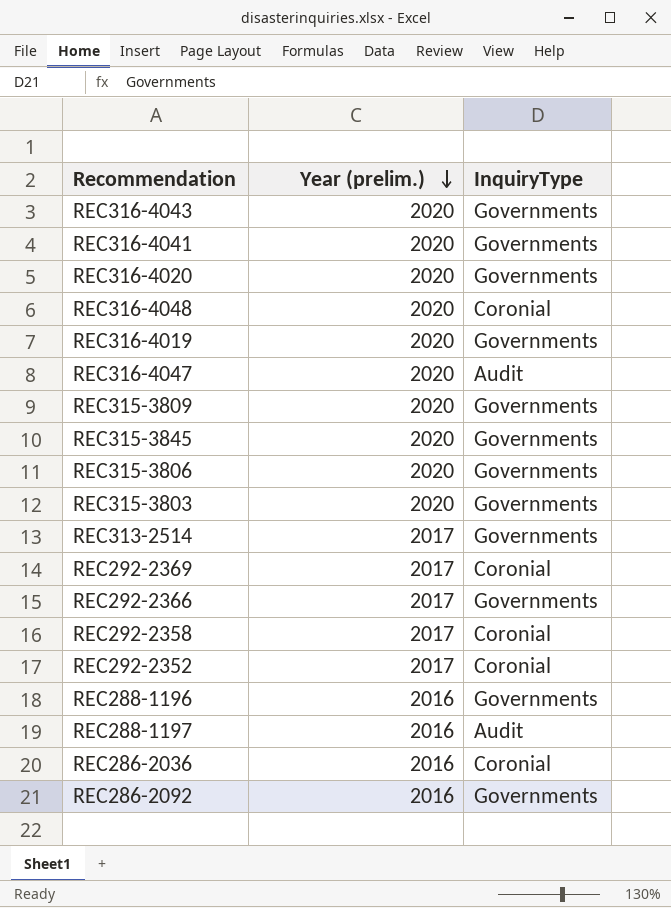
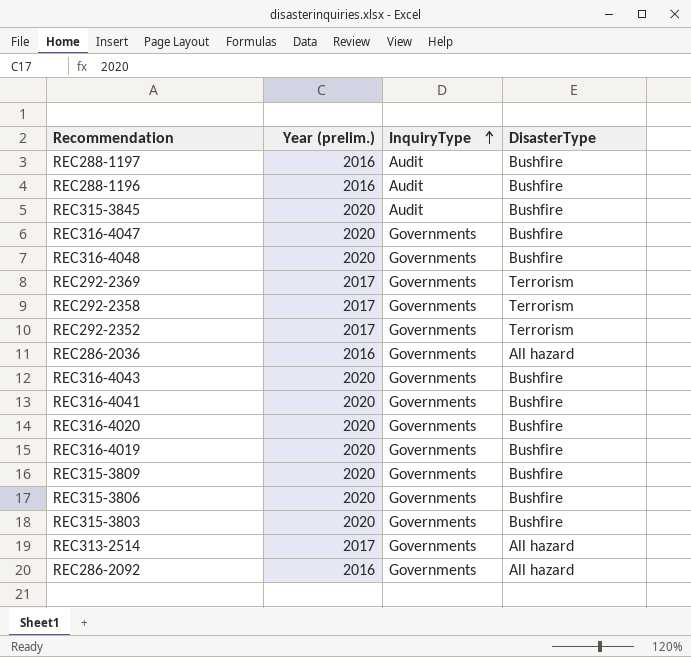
row order: Year (prelim.) descending -> InquiryType ascending
column DisasterType | position: none -> 4
row REC292-2366: 2017 | Governments -> none
REC288-1196 | InquiryType: Governments -> Audit
REC315-3845 | InquiryType: Governments -> Audit
REC316-4047 | InquiryType: Audit -> Governments
REC316-4048 | InquiryType: Coronial -> Governments
REC292-2369 | InquiryType: Coronial -> Governments
REC292-2358 | InquiryType: Coronial -> Governments
REC292-2352 | InquiryType: Coronial -> Governments
REC286-2036 | InquiryType: Coronial -> Governments

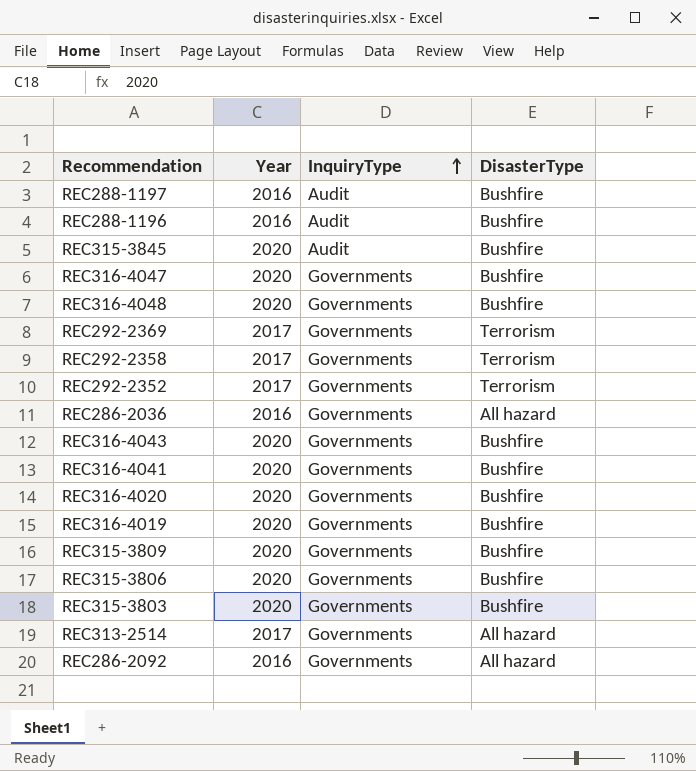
column name: Year (prelim.) -> Year

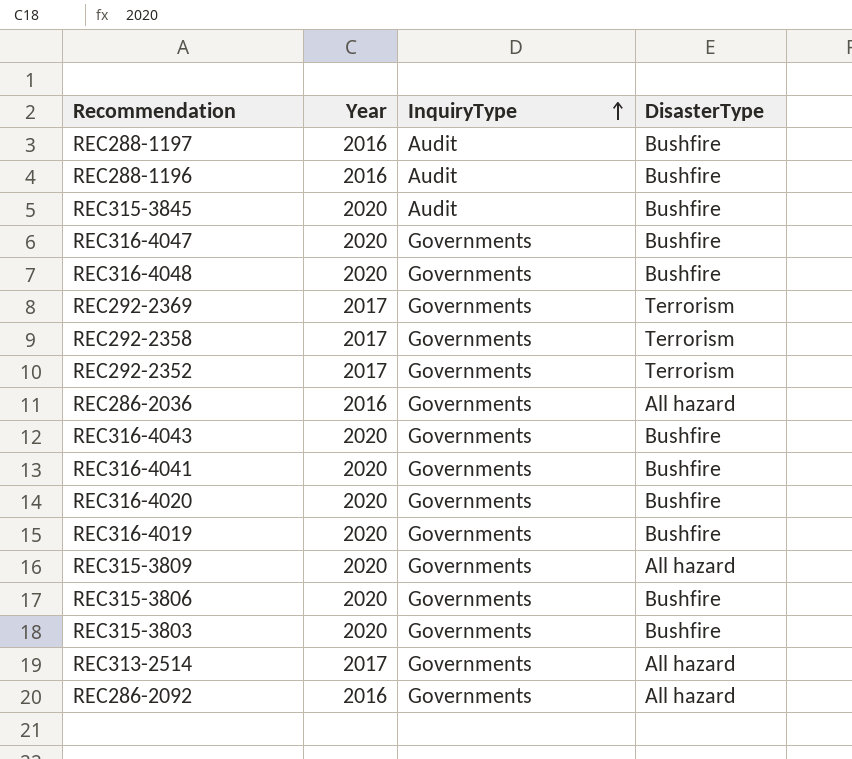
REC315-3809 | DisasterType: Bushfire -> All hazard

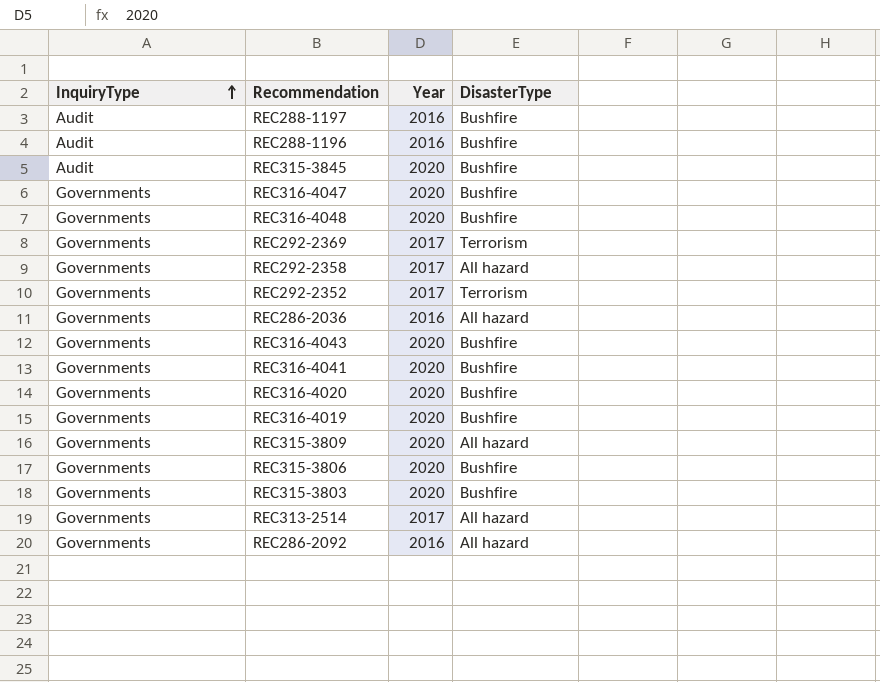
column InquiryType | position: 3 -> 1
REC292-2358 | DisasterType: Terrorism -> All hazard

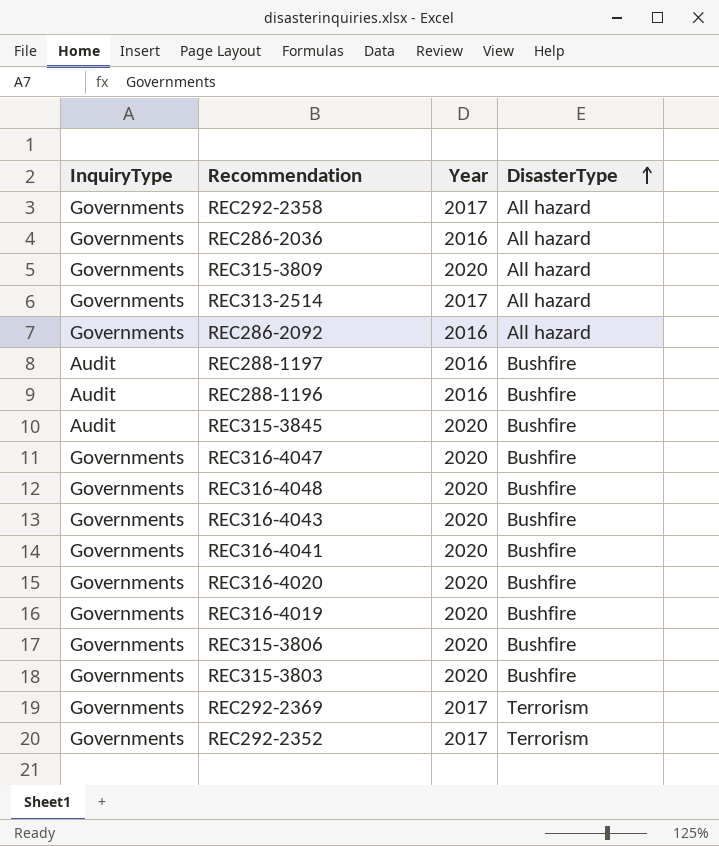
row order: InquiryType ascending -> DisasterType ascending

